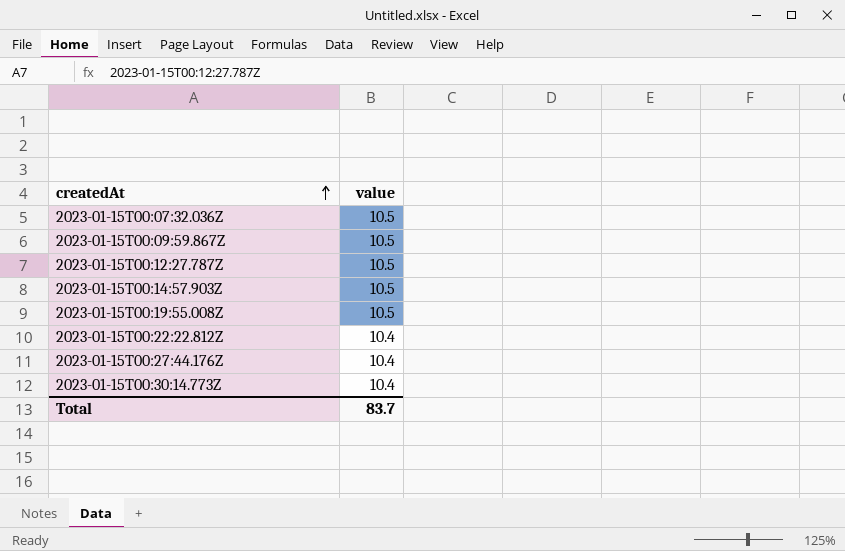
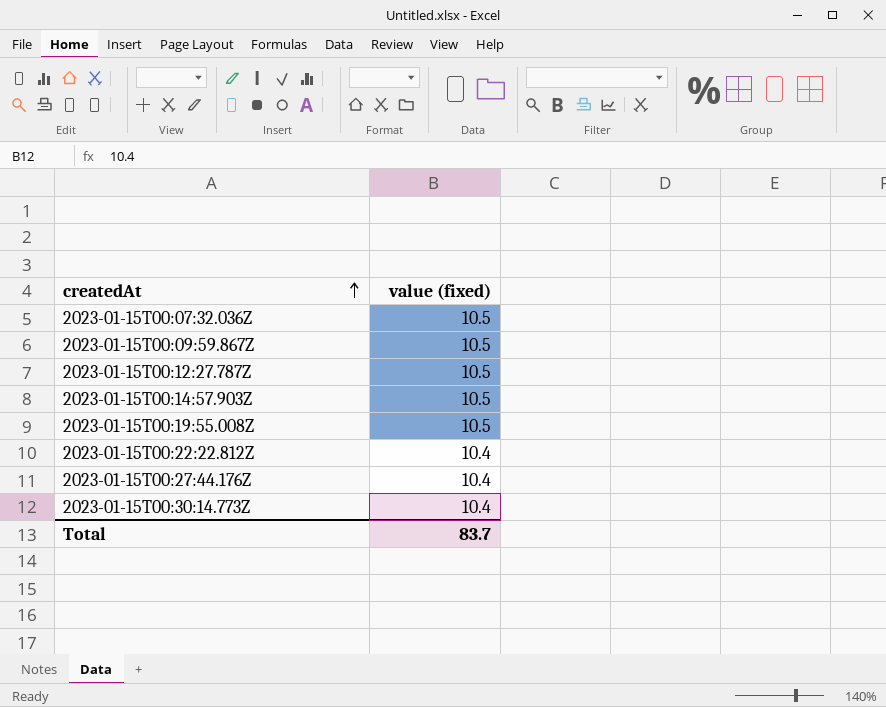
column name: value -> value (fixed)

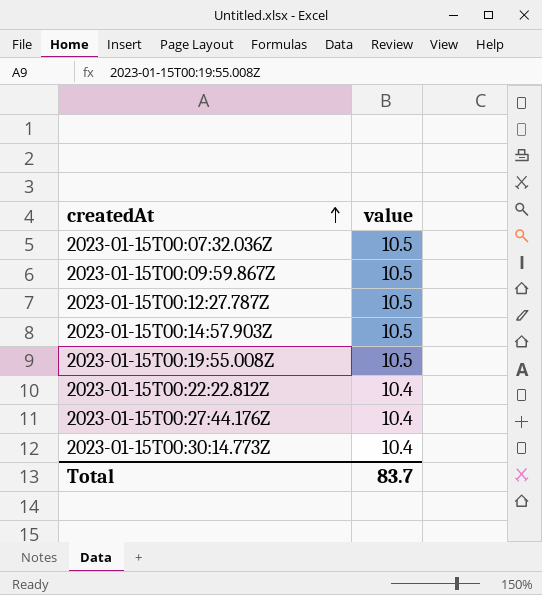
column name: value (fixed) -> value

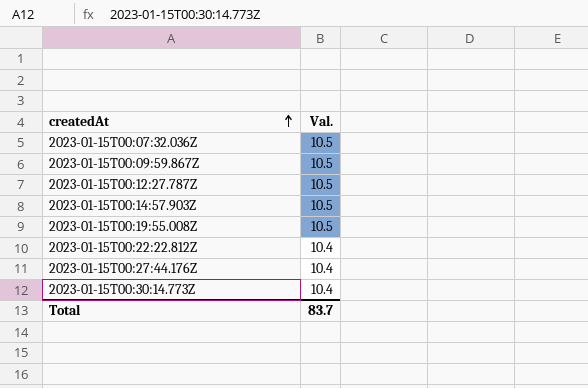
column name: value -> Val.

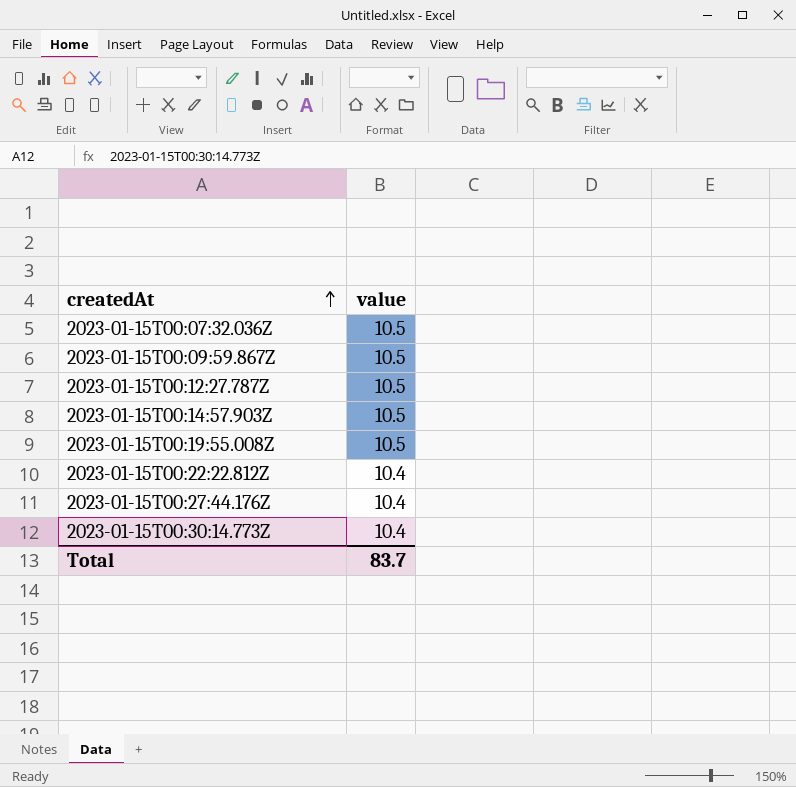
column name: Val. -> value

